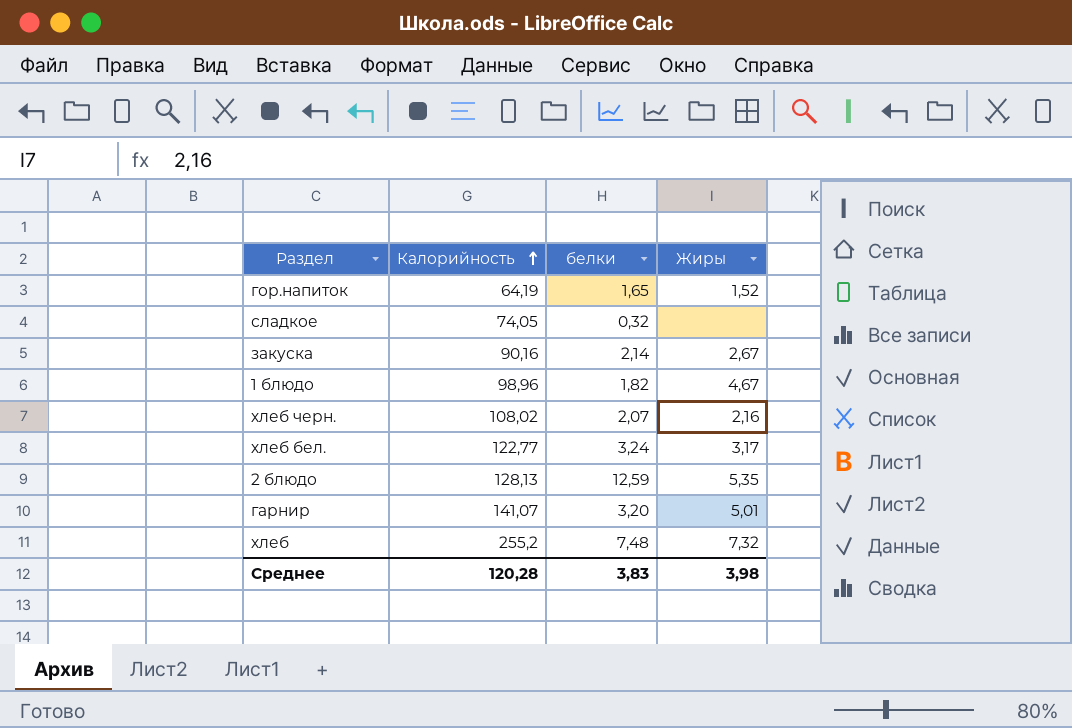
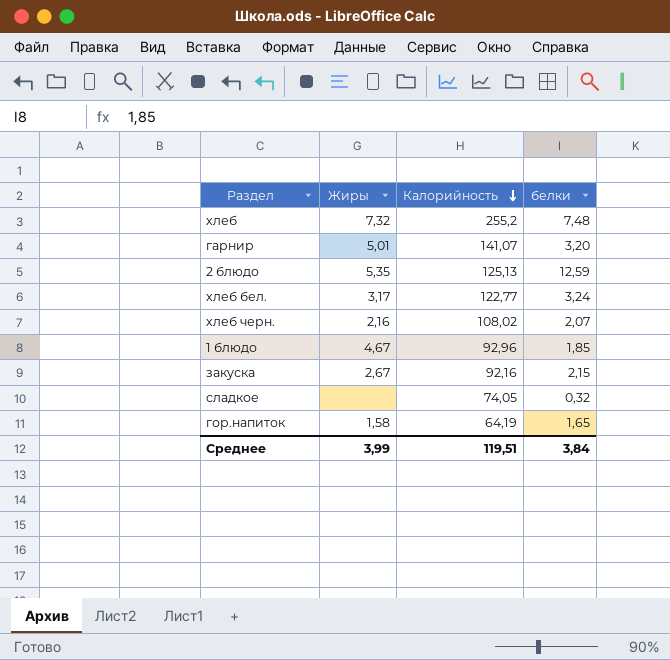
row order: Калорийность ascending -> Калорийность descending
column Жиры | position: 4 -> 2
2 блюдо | Калорийность: 128,13 -> 125,13
1 блюдо | Калорийность: 98,96 -> 92,96
1 блюдо | белки: 1,82 -> 1,85
закуска | Калорийность: 90,16 -> 92,16
закуска | белки: 2,14 -> 2,15
гор.напиток | Жиры: 1,52 -> 1,58
Среднее | Жиры: 3,98 -> 3,99
Среднее | Калорийность: 120,28 -> 119,51
Среднее | белки: 3,83 -> 3,84

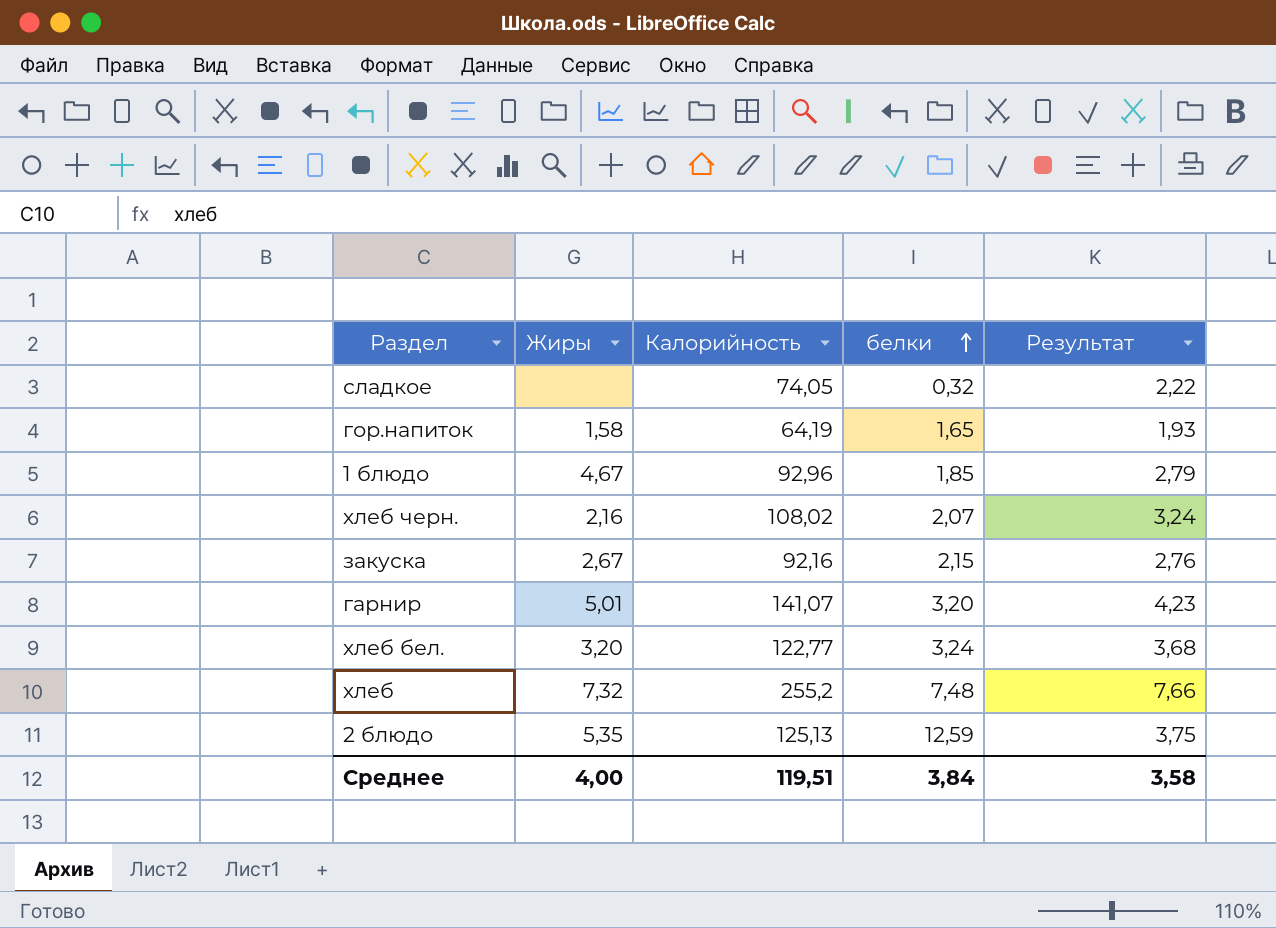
row order: Калорийность descending -> белки ascending
column Результат | formula: none -> [Калорийность] * 0,03
хлеб бел. | Жиры: 3,17 -> 3,20
Среднее | Жиры: 3,99 -> 4,00

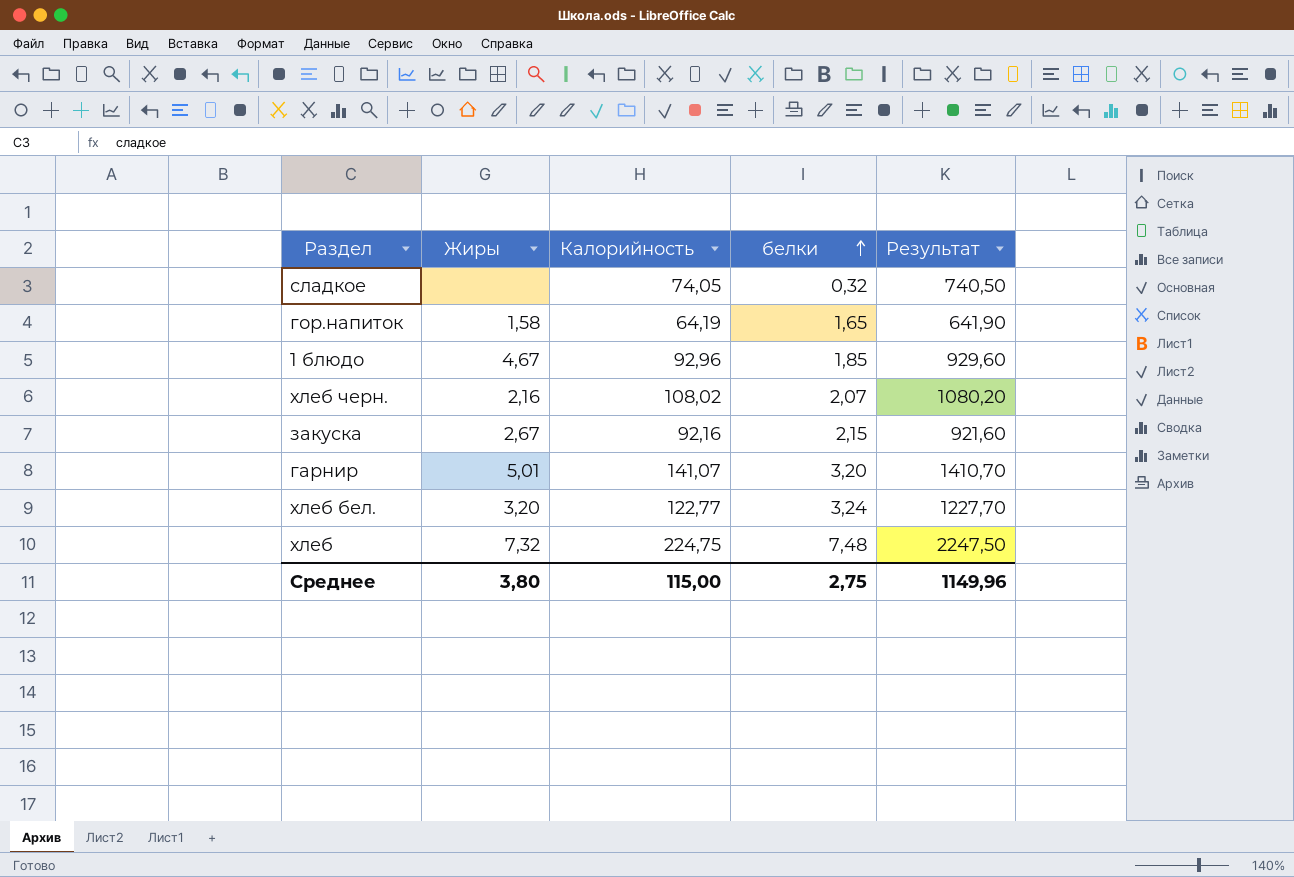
column Результат | formula: [Калорийность] * 0,03 -> [Калорийность] * 10
row 2 блюдо: 5,35 | 125,13 | 12,59 | 3,75 -> none
хлеб | Калорийность: 255,2 -> 224,75
Среднее | Жиры: 4,00 -> 3,80
Среднее | Калорийность: 119,51 -> 115,00
Среднее | белки: 3,84 -> 2,75
Среднее | Результат: 3,58 -> 1149,96

